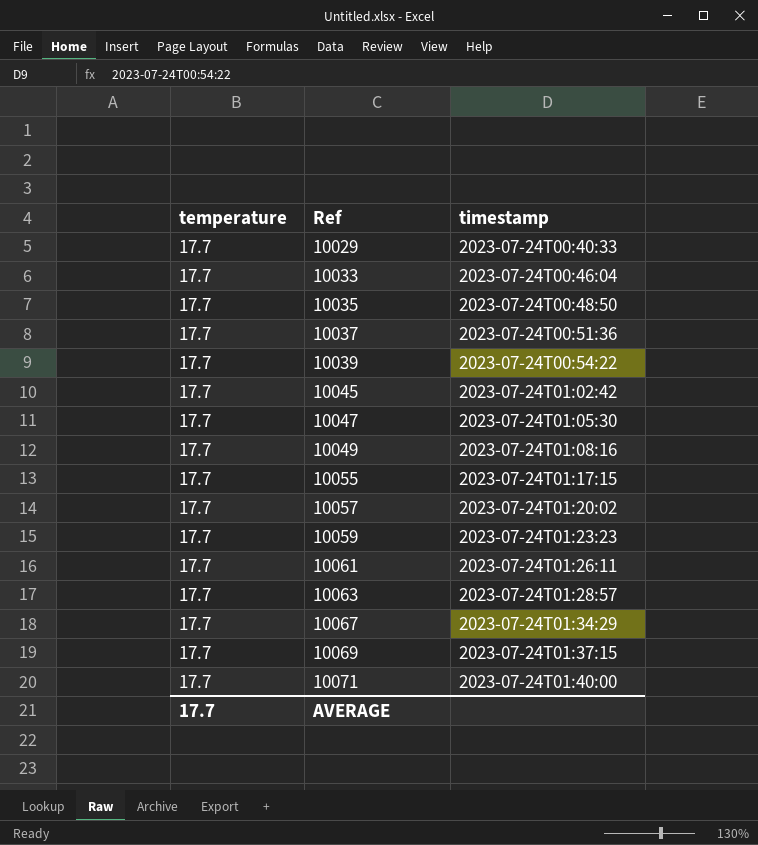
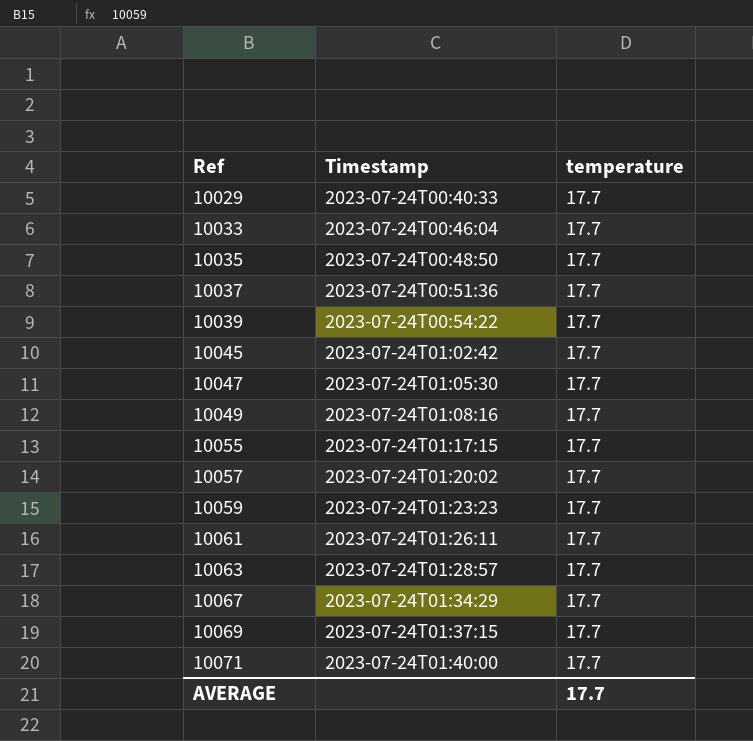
column name: timestamp -> Timestamp
column temperature | position: 1 -> 3

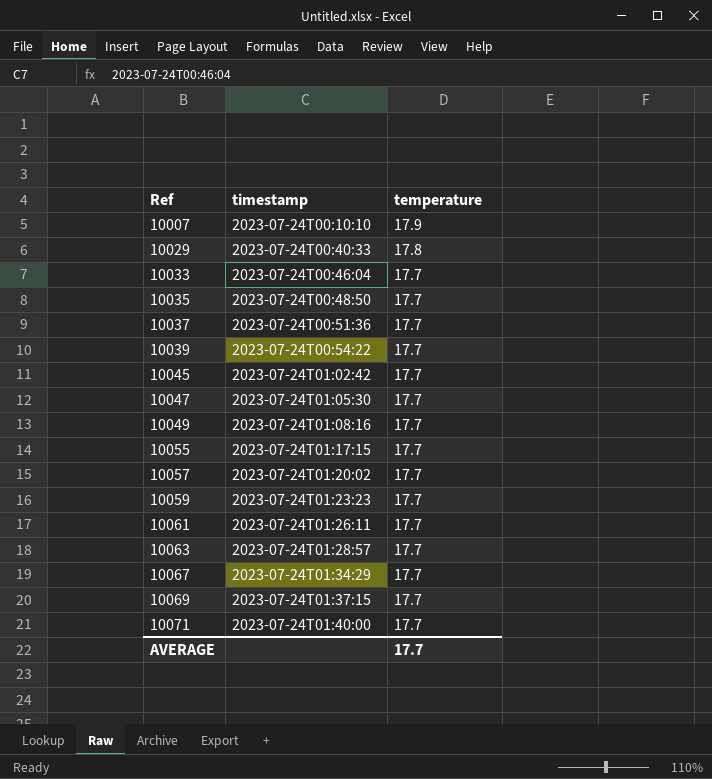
column name: Timestamp -> timestamp
row 10007: none -> 2023-07-24T00:10:10 | 17.9
10029 | temperature: 17.7 -> 17.8

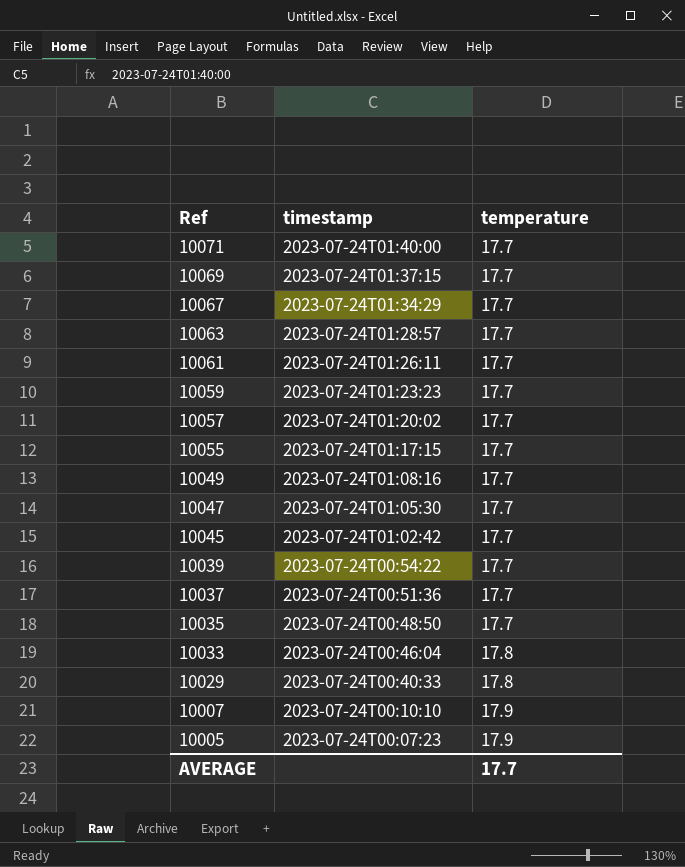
row order: Ref ascending -> Ref descending
10033 | temperature: 17.7 -> 17.8
row 10005: none -> 2023-07-24T00:07:23 | 17.9

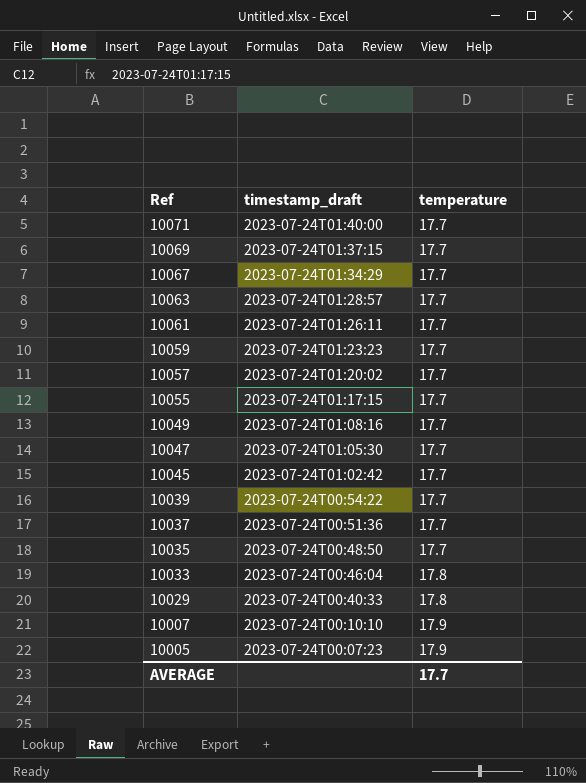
column name: timestamp -> timestamp_draft

